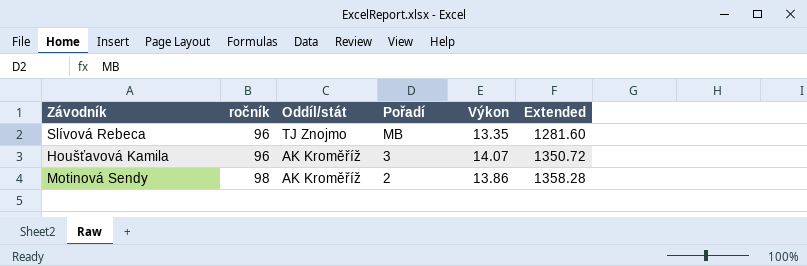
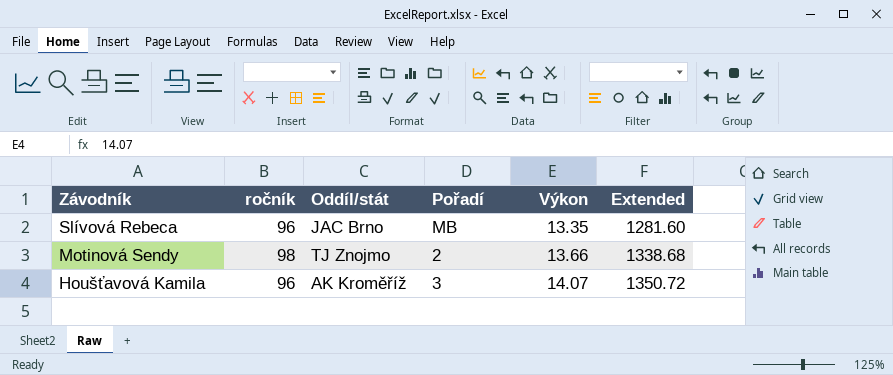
row order: ročník ascending -> Závodník descending
Slívová Rebeca | Oddíl/stát: TJ Znojmo -> JAC Brno
Motinová Sendy | Oddíl/stát: AK Kroměříž -> TJ Znojmo
Motinová Sendy | Výkon: 13.86 -> 13.66
Motinová Sendy | Extended: 1358.28 -> 1338.68

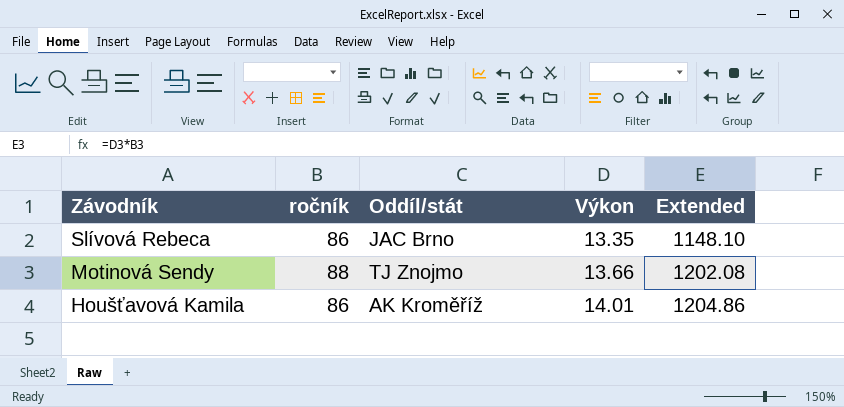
column Pořadí | position: 4 -> none
Slívová Rebeca | ročník: 96 -> 86
Slívová Rebeca | Extended: 1281.60 -> 1148.10
Motinová Sendy | ročník: 98 -> 88
Motinová Sendy | Extended: 1338.68 -> 1202.08
Houšťavová Kamila | ročník: 96 -> 86
Houšťavová Kamila | Výkon: 14.07 -> 14.01
Houšťavová Kamila | Extended: 1350.72 -> 1204.86

